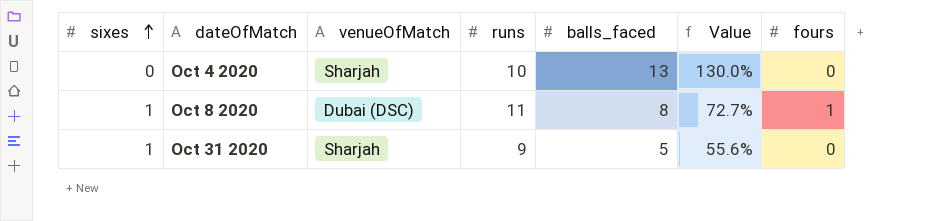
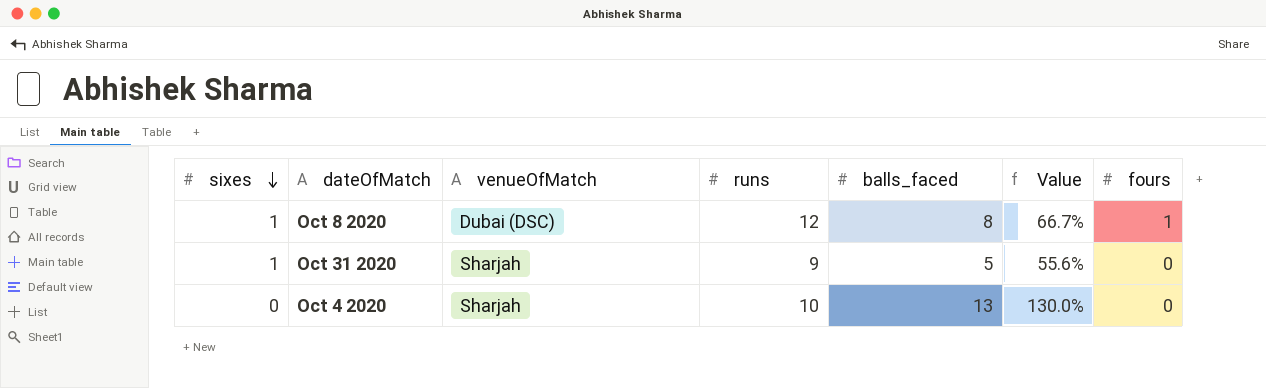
row order: sixes ascending -> sixes descending
Oct 8 2020 | runs: 11 -> 12
Oct 8 2020 | Value: 72.7% -> 66.7%

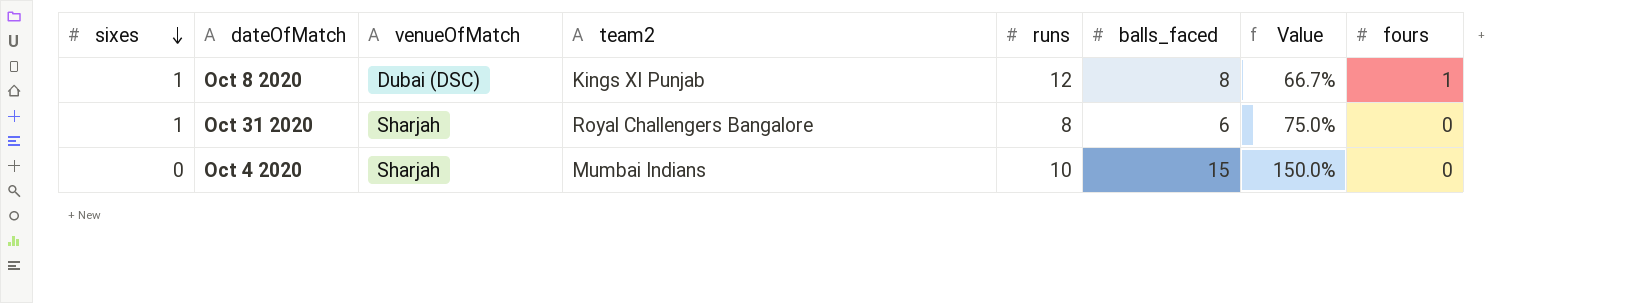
column team2 | position: none -> 4
Oct 31 2020 | runs: 9 -> 8
Oct 31 2020 | balls_faced: 5 -> 6
Oct 31 2020 | Value: 55.6% -> 75.0%
Oct 4 2020 | balls_faced: 13 -> 15
Oct 4 2020 | Value: 130.0% -> 150.0%

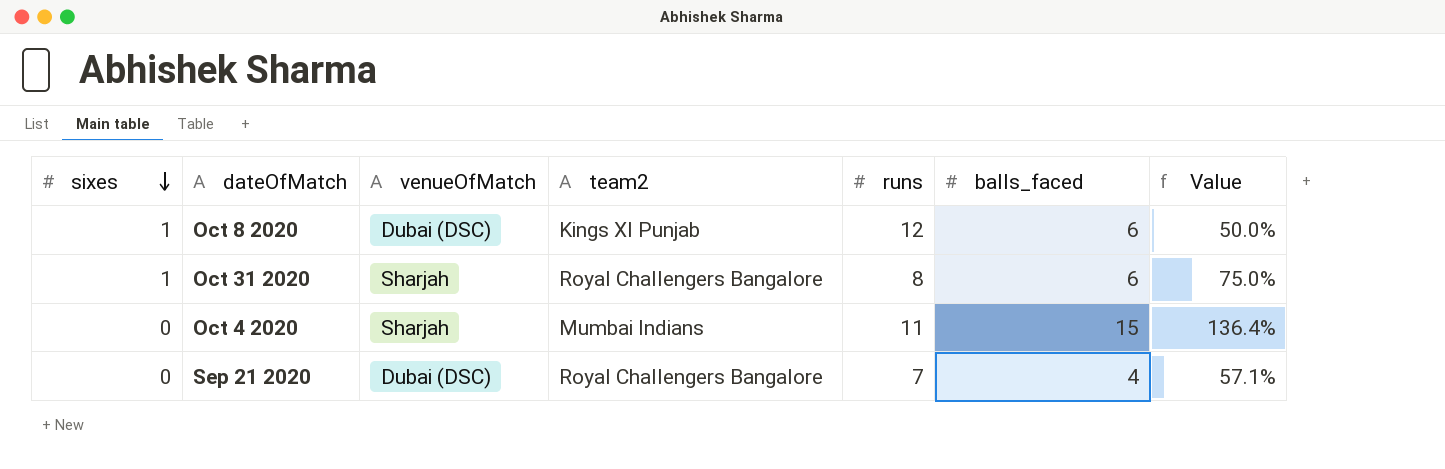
column fours | position: 8 -> none
Oct 8 2020 | balls_faced: 8 -> 6
Oct 8 2020 | Value: 66.7% -> 50.0%
Oct 4 2020 | runs: 10 -> 11
Oct 4 2020 | Value: 150.0% -> 136.4%
row Sep 21 2020: none -> 0 | Dubai (DSC) | Royal Challengers Bangalore | 7 | 4 | 57.1%

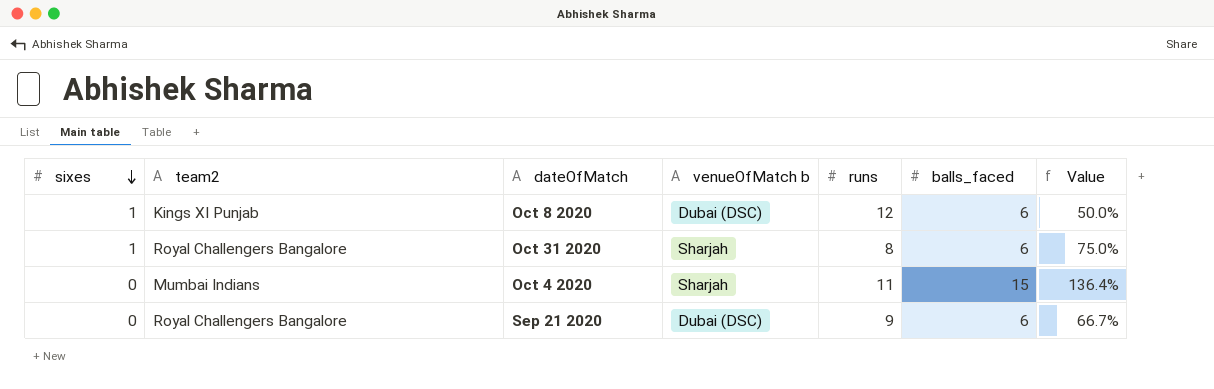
column team2 | position: 4 -> 2
column name: venueOfMatch -> venueOfMatch b
Sep 21 2020 | runs: 7 -> 9
Sep 21 2020 | balls_faced: 4 -> 6
Sep 21 2020 | Value: 57.1% -> 66.7%

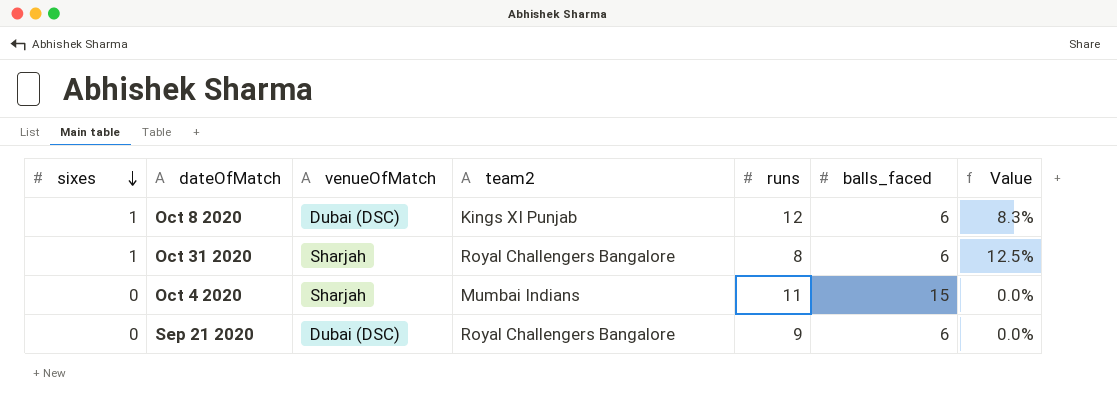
column name: venueOfMatch b -> venueOfMatch
column team2 | position: 2 -> 4
column Value | formula: [balls_faced] / [runs] -> [sixes] / [runs]

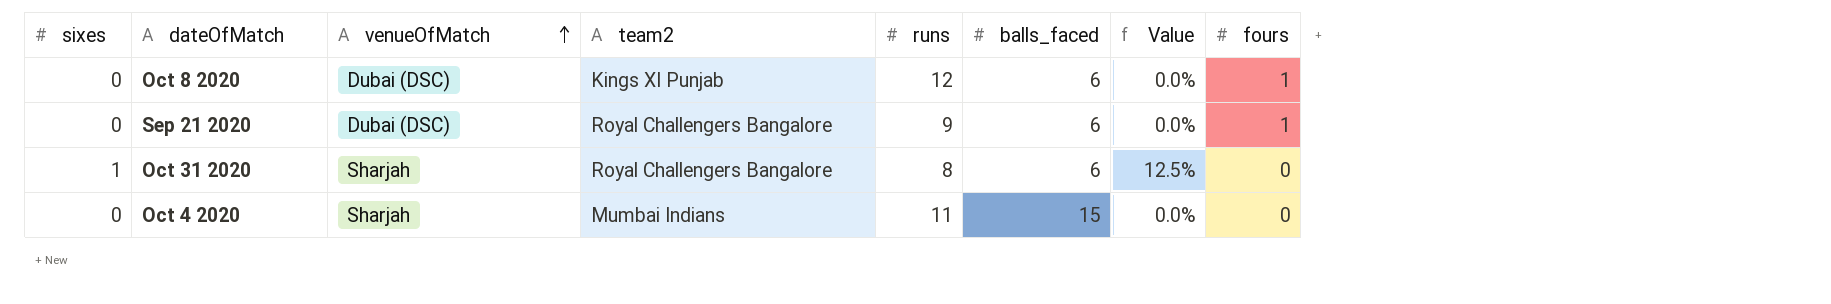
row order: sixes descending -> venueOfMatch ascending
column fours | position: none -> 8
Oct 8 2020 | sixes: 1 -> 0
Oct 8 2020 | Value: 8.3% -> 0.0%

